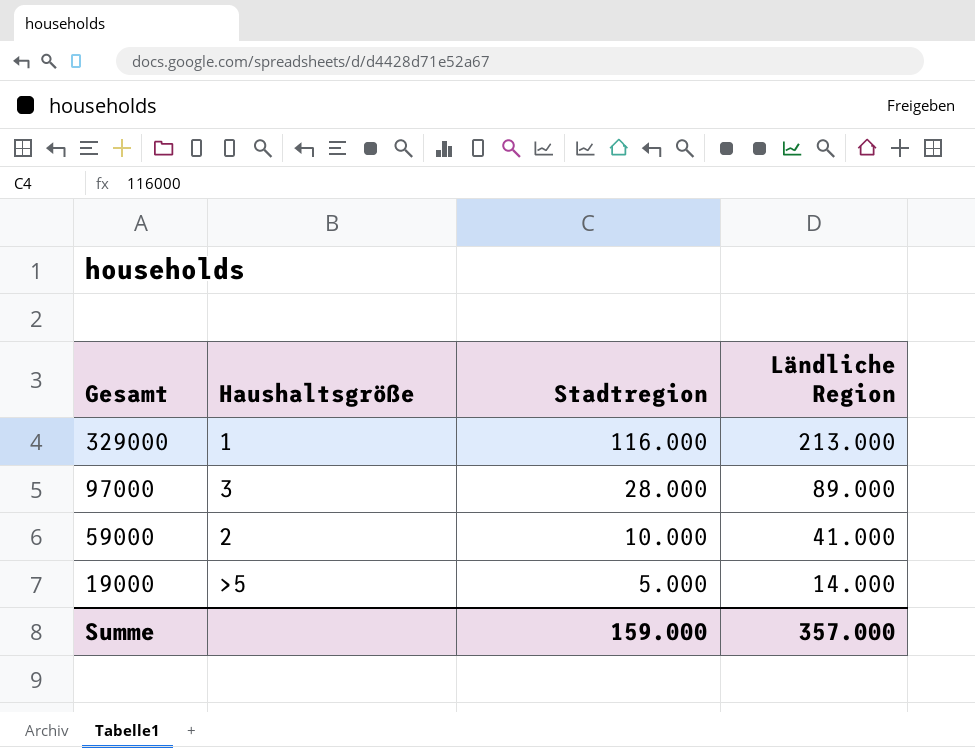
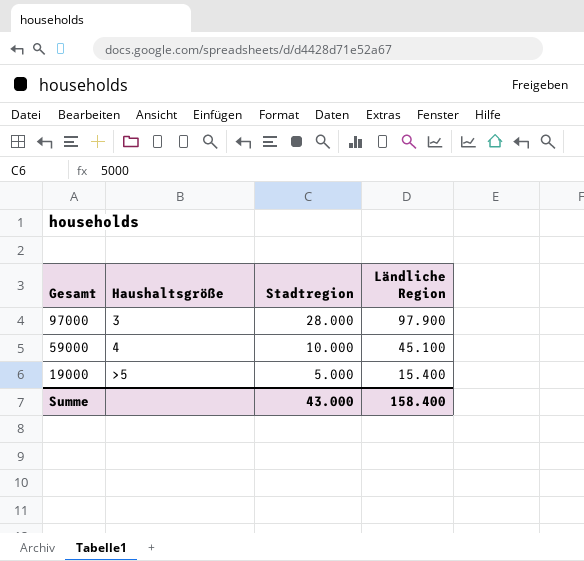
row 329000: 1 | 116.000 | 213.000 -> none
97000 | Ländliche Region: 89.000 -> 97.900
59000 | Haushaltsgröße: 2 -> 4
59000 | Ländliche Region: 41.000 -> 45.100
19000 | Ländliche Region: 14.000 -> 15.400
Summe | Stadtregion: 159.000 -> 43.000
Summe | Ländliche Region: 357.000 -> 158.400

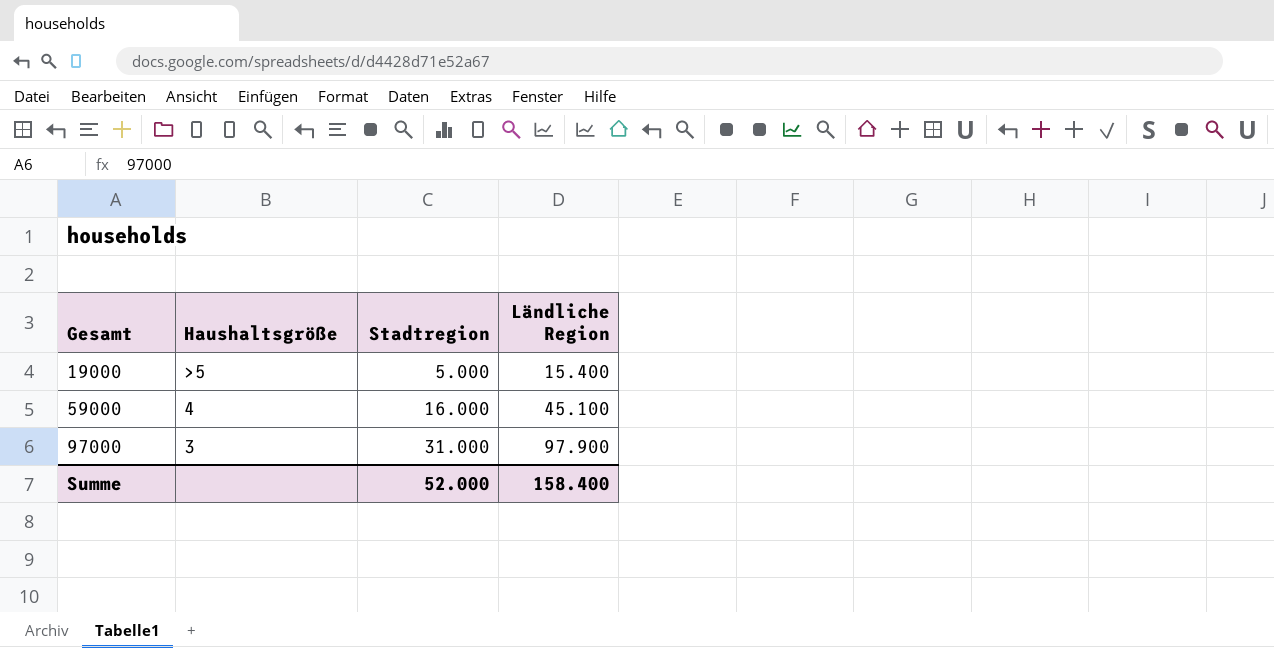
row order: Gesamt descending -> Gesamt ascending
59000 | Stadtregion: 10.000 -> 16.000
97000 | Stadtregion: 28.000 -> 31.000
Summe | Stadtregion: 43.000 -> 52.000

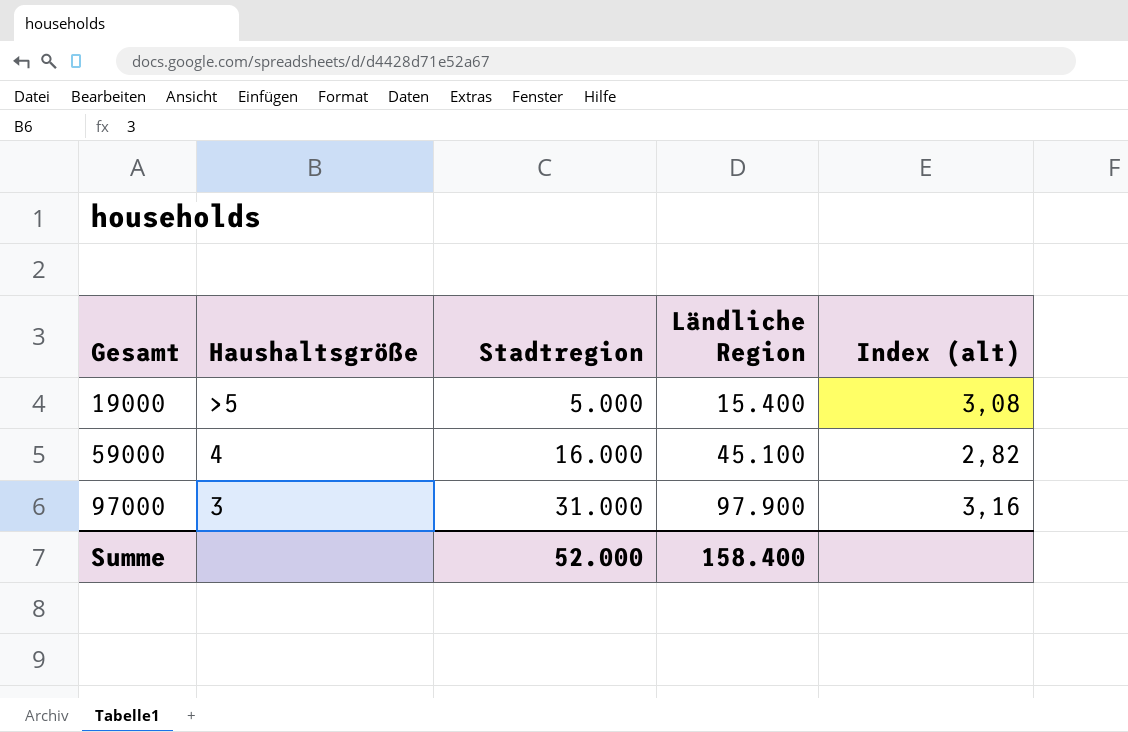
column Index (alt) | formula: none -> [Ländliche Region] / [Stadtregion]

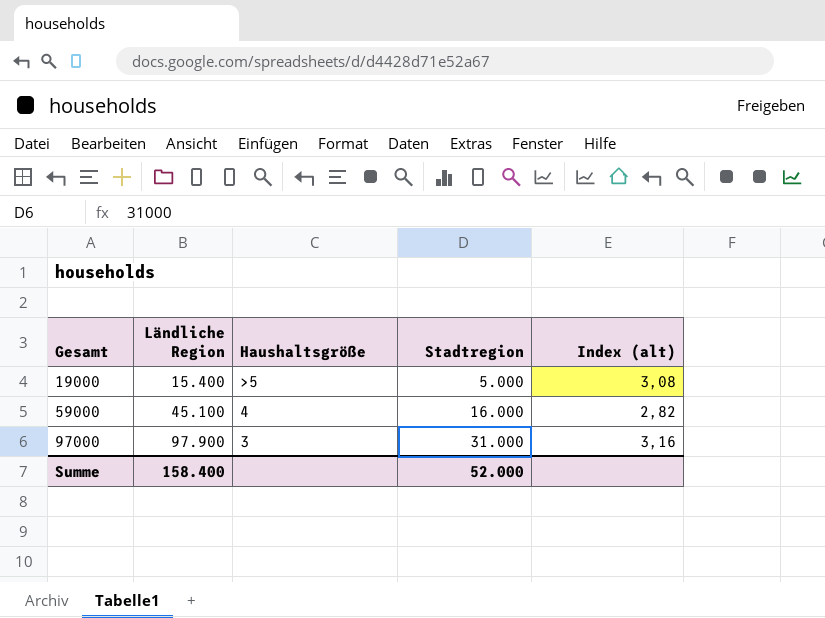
column Ländliche Region | position: 4 -> 2

